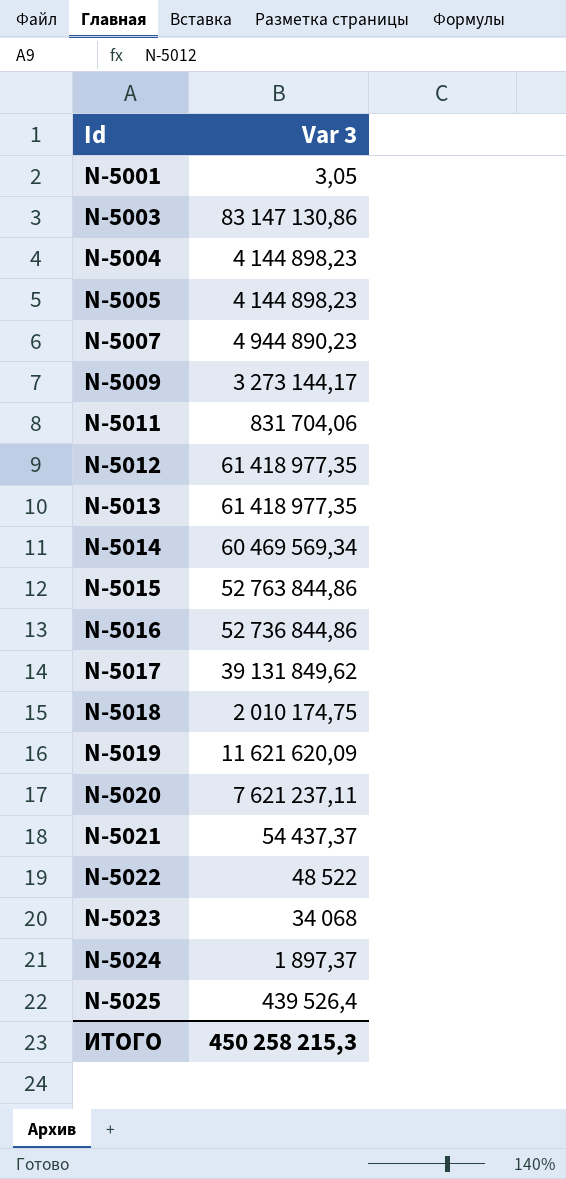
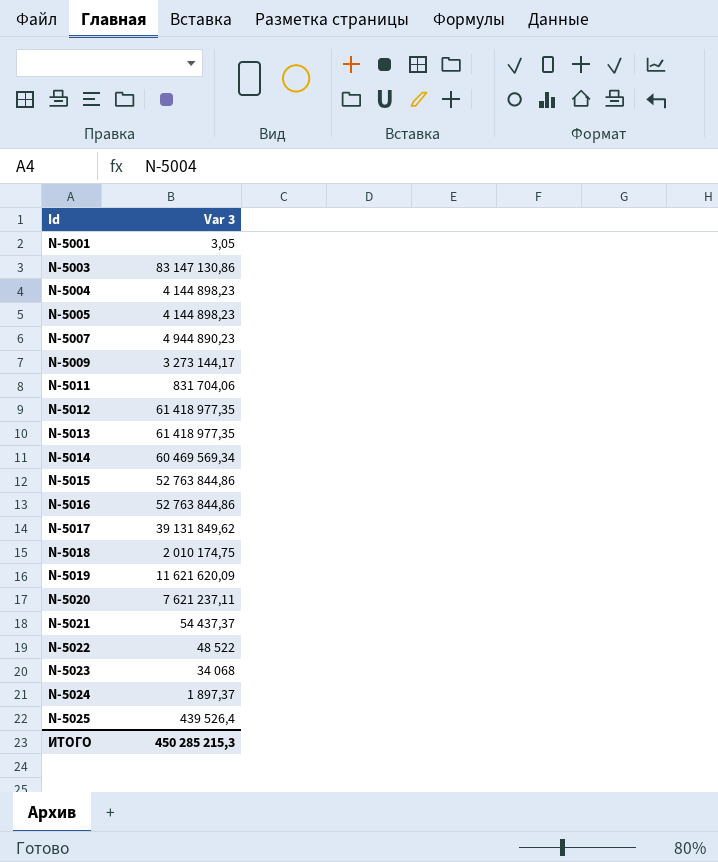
N-5016 | Var 3: 52 736 844,86 -> 52 763 844,86
ИТОГО | Var 3: 450 258 215,3 -> 450 285 215,3

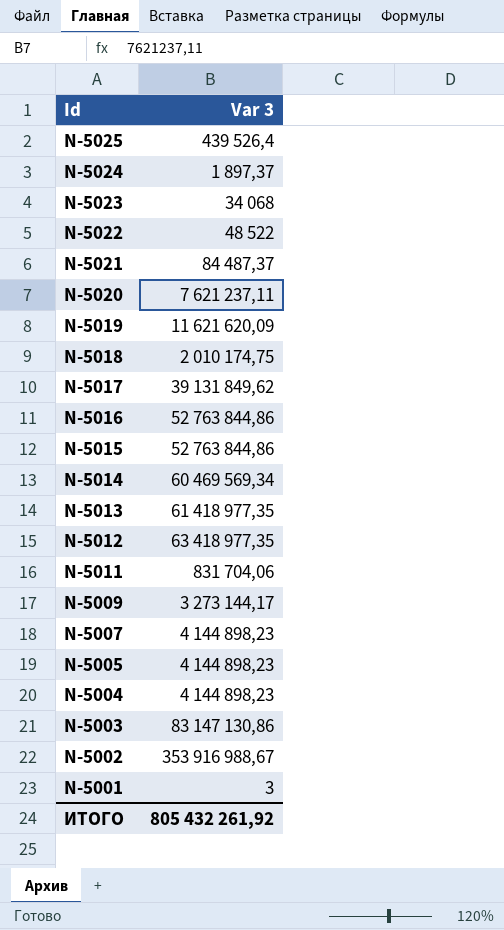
row order: Id ascending -> Id descending
N-5021 | Var 3: 54 437,37 -> 84 487,37
N-5012 | Var 3: 61 418 977,35 -> 63 418 977,35
N-5007 | Var 3: 4 944 890,23 -> 4 144 898,23
row N-5002: none -> 353 916 988,67
N-5001 | Var 3: 3,05 -> 3
ИТОГО | Var 3: 450 285 215,3 -> 805 432 261,92

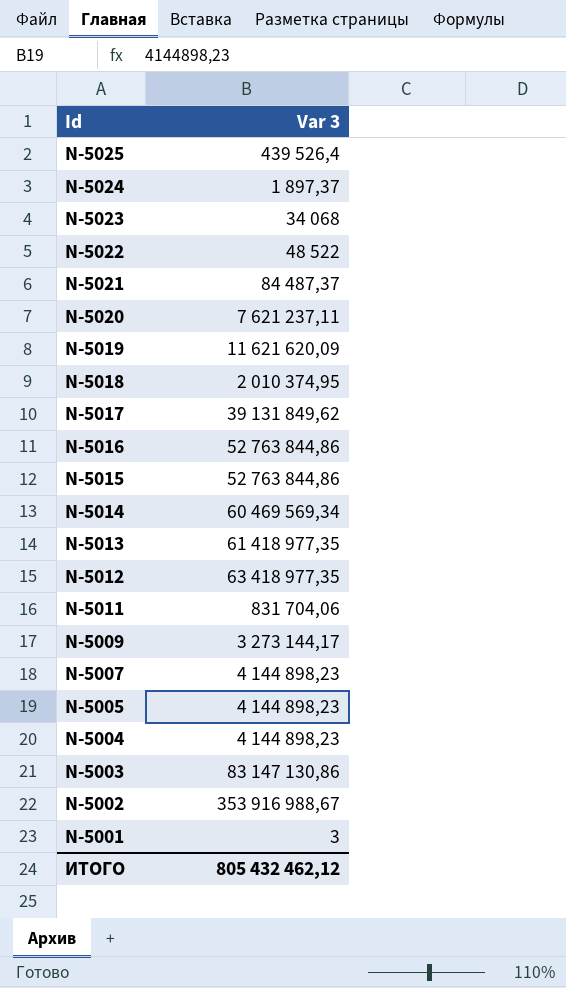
N-5018 | Var 3: 2 010 174,75 -> 2 010 374,95
ИТОГО | Var 3: 805 432 261,92 -> 805 432 462,12

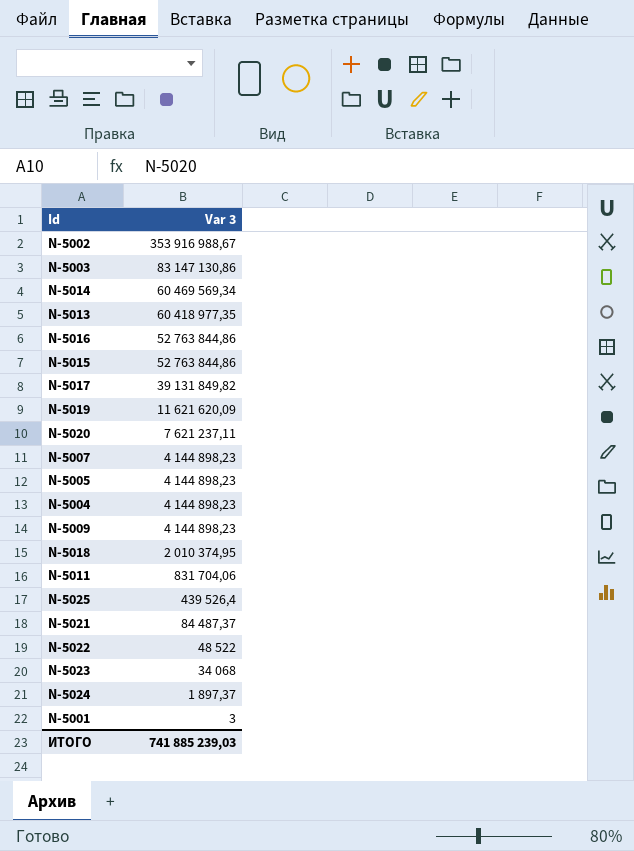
row order: Id descending -> Var 3 descending
row N-5012: 63 418 977,35 -> none
N-5013 | Var 3: 61 418 977,35 -> 60 418 977,35
N-5017 | Var 3: 39 131 849,62 -> 39 131 849,82
N-5009 | Var 3: 3 273 144,17 -> 4 144 898,23
ИТОГО | Var 3: 805 432 462,12 -> 741 885 239,03

